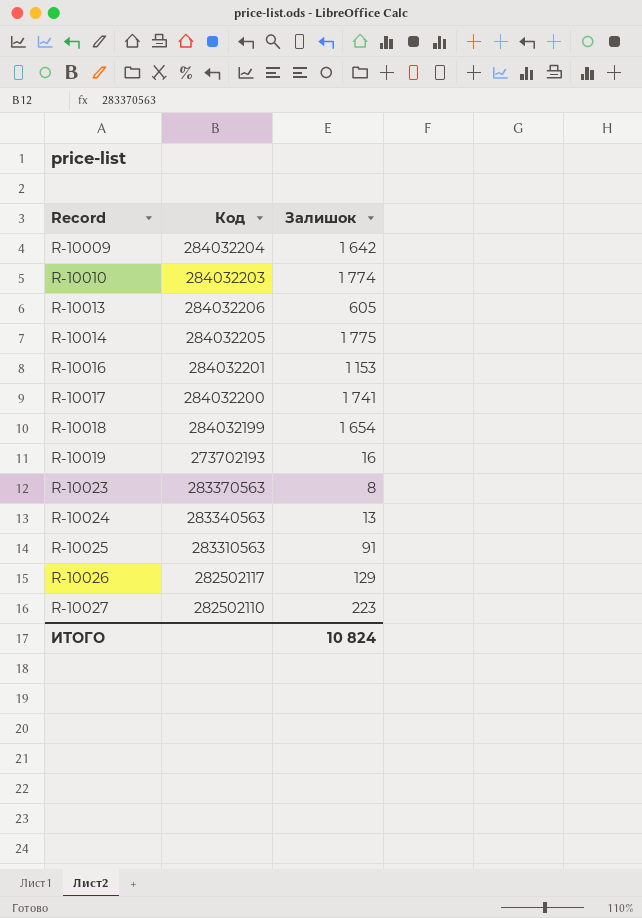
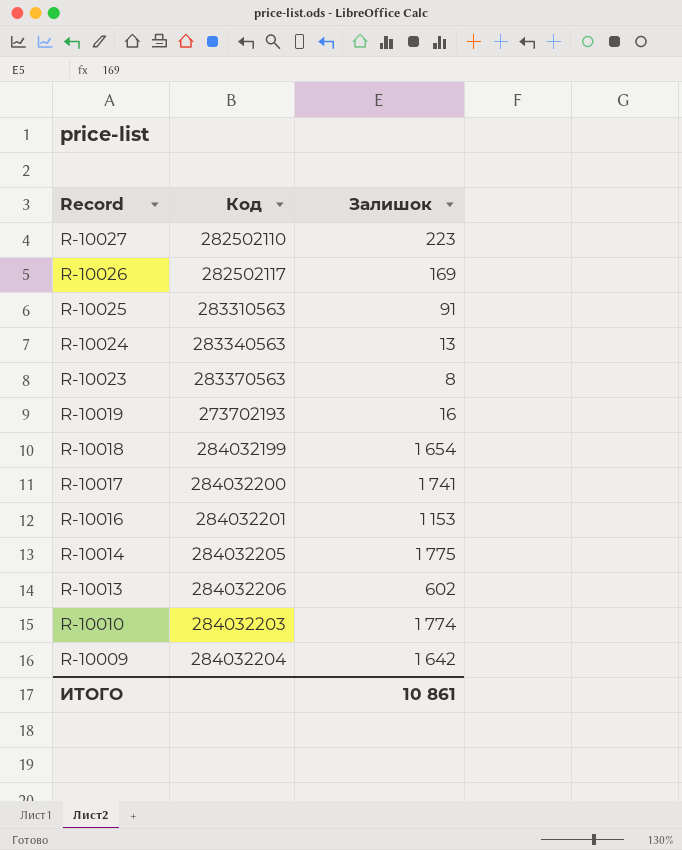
row order: Record ascending -> Record descending
R-10026 | Залишок: 129 -> 169
R-10013 | Залишок: 605 -> 602
ИТОГО | Залишок: 10 824 -> 10 861

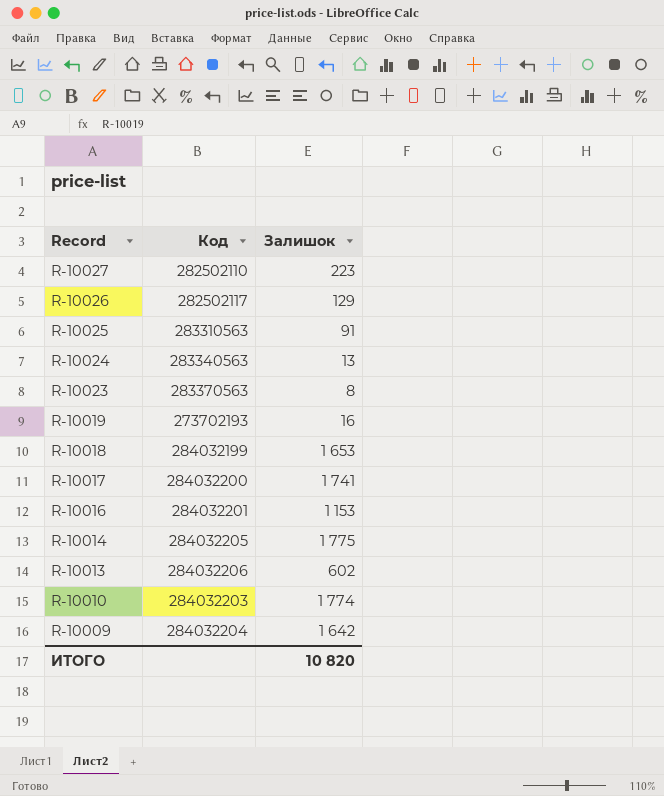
R-10026 | Залишок: 169 -> 129
R-10018 | Залишок: 1 654 -> 1 653
ИТОГО | Залишок: 10 861 -> 10 820

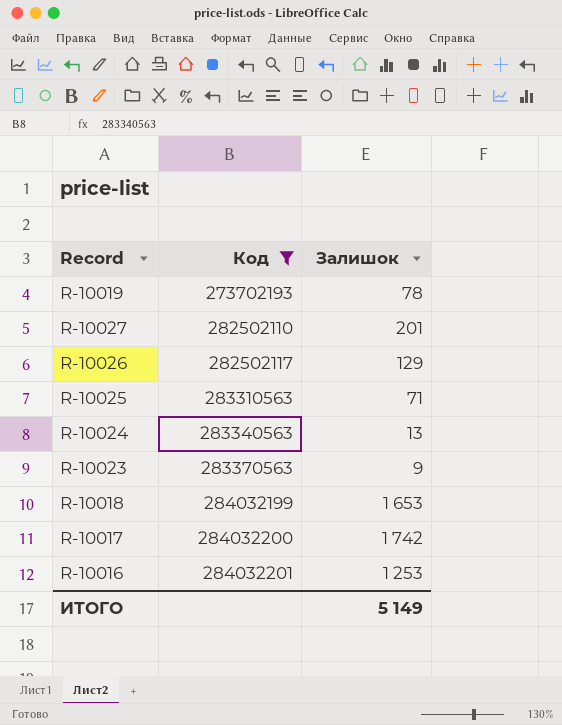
filter: none -> Код <= 284032201
row order: Record descending -> Код ascending
R-10019 | Залишок: 16 -> 78
R-10027 | Залишок: 223 -> 201
R-10025 | Залишок: 91 -> 71
R-10023 | Залишок: 8 -> 9
R-10017 | Залишок: 1 741 -> 1 742
R-10016 | Залишок: 1 153 -> 1 253
ИТОГО | Залишок: 10 820 -> 5 149

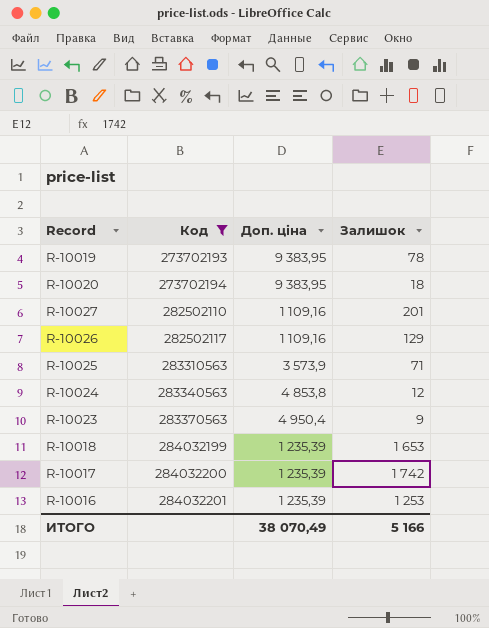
column Доп. ціна | position: none -> 3
row R-10020: none -> 273702194 | 9 383,95 | 18
R-10024 | Залишок: 13 -> 12
ИТОГО | Залишок: 5 149 -> 5 166

